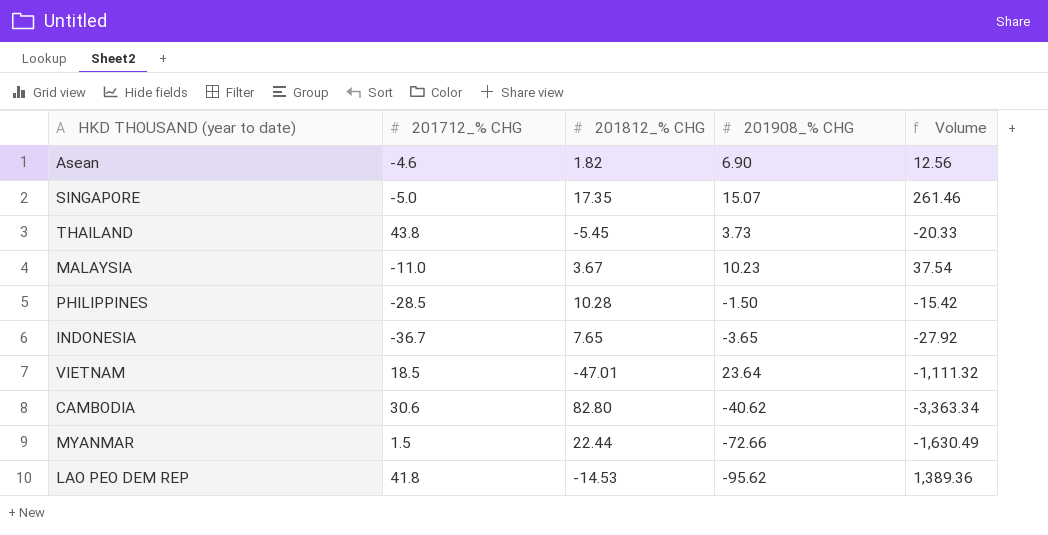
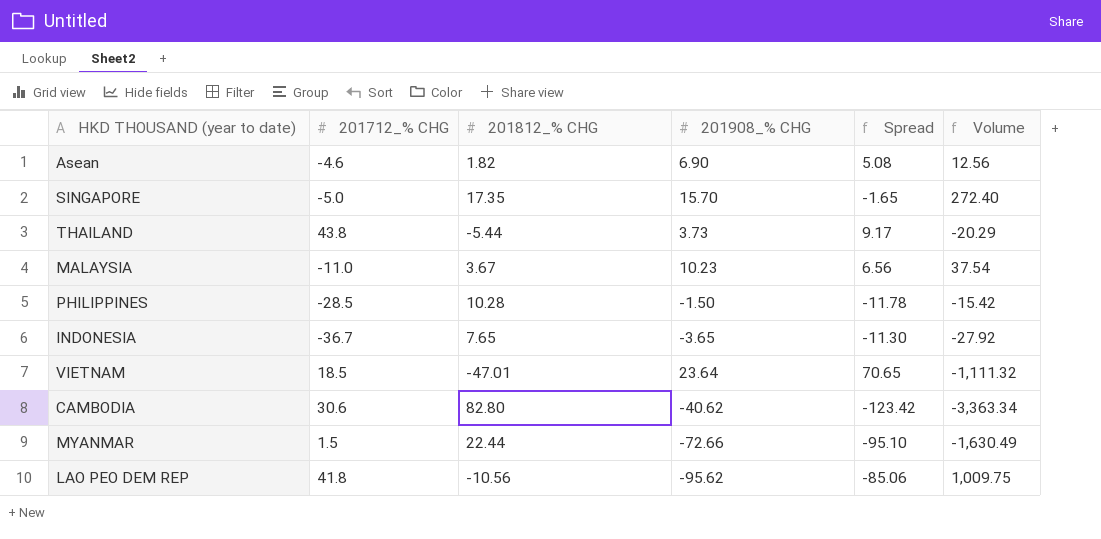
column Spread | formula: none -> [201908_% CHG] - [201812_% CHG]
SINGAPORE | 201908_% CHG: 15.07 -> 15.70
SINGAPORE | Volume: 261.46 -> 272.40
THAILAND | 201812_% CHG: -5.45 -> -5.44
THAILAND | Volume: -20.33 -> -20.29
LAO PEO DEM REP | 201812_% CHG: -14.53 -> -10.56
LAO PEO DEM REP | Volume: 1,389.36 -> 1,009.75

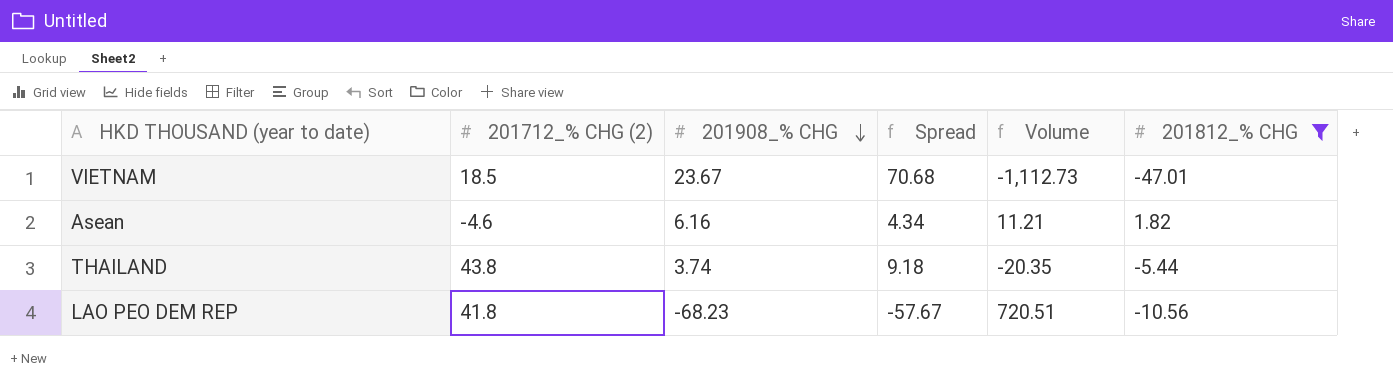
filter: none -> 201812_% CHG <= 1.82
row order: none -> 201908_% CHG descending
column name: 201712_% CHG -> 201712_% CHG (2)
column 201812_% CHG | position: 3 -> 6
VIETNAM | 201908_% CHG: 23.64 -> 23.67
VIETNAM | Spread: 70.65 -> 70.68
VIETNAM | Volume: -1,111.32 -> -1,112.73
Asean | 201908_% CHG: 6.90 -> 6.16
Asean | Spread: 5.08 -> 4.34
Asean | Volume: 12.56 -> 11.21
THAILAND | 201908_% CHG: 3.73 -> 3.74
THAILAND | Spread: 9.17 -> 9.18
THAILAND | Volume: -20.29 -> -20.35
LAO PEO DEM REP | 201908_% CHG: -95.62 -> -68.23
LAO PEO DEM REP | Spread: -85.06 -> -57.67
LAO PEO DEM REP | Volume: 1,009.75 -> 720.51

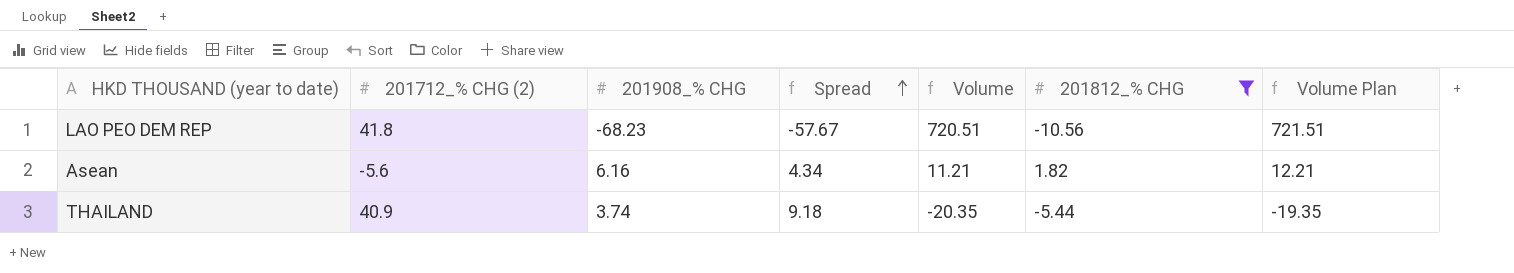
row order: 201908_% CHG descending -> Spread ascending
column Volume Plan | formula: none -> [Volume] + 1
row VIETNAM: 18.5 | 23.67 | 70.68 | -1,112.73 | -47.01 -> none
Asean | 201712_% CHG (2): -4.6 -> -5.6
THAILAND | 201712_% CHG (2): 43.8 -> 40.9

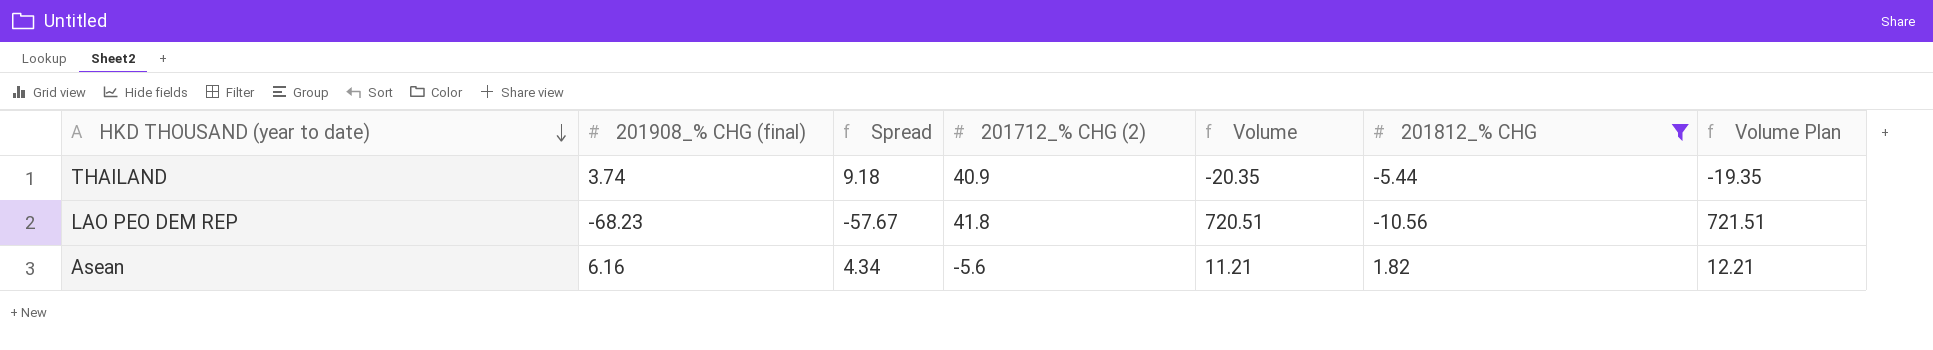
row order: Spread ascending -> HKD THOUSAND (year to date) descending
column name: 201908_% CHG -> 201908_% CHG (final)
column 201712_% CHG (2) | position: 2 -> 4

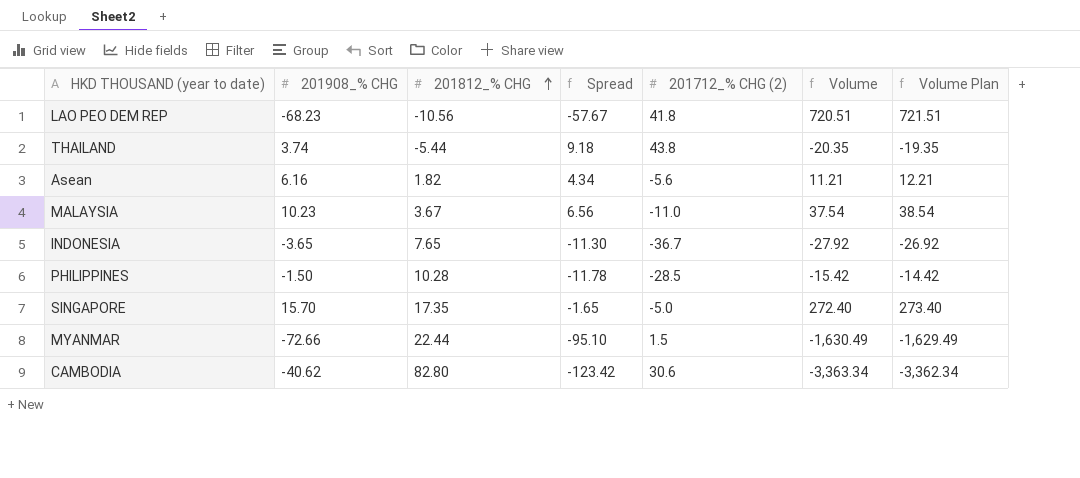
filter: 201812_% CHG <= 1.82 -> none
row order: HKD THOUSAND (year to date) descending -> 201812_% CHG ascending
column name: 201908_% CHG (final) -> 201908_% CHG
column 201812_% CHG | position: 6 -> 3
THAILAND | 201712_% CHG (2): 40.9 -> 43.8

